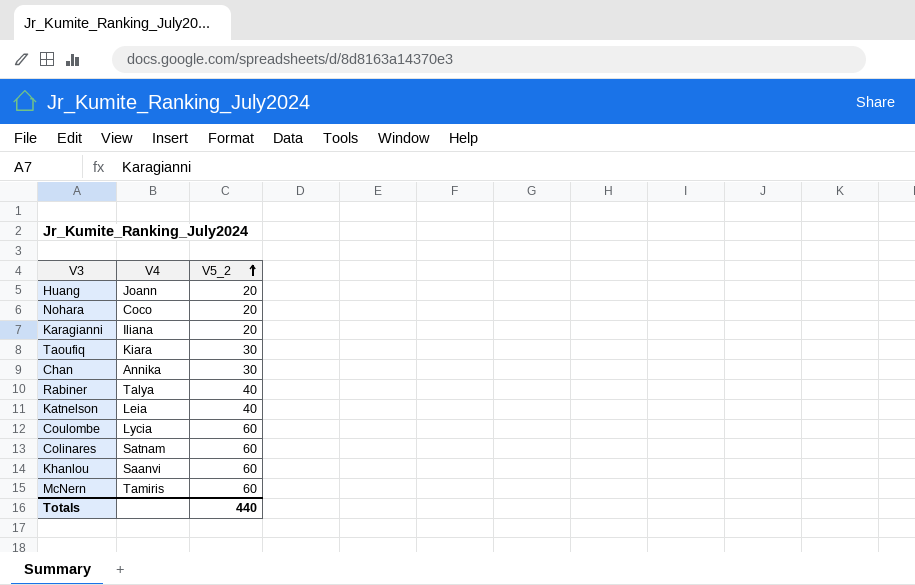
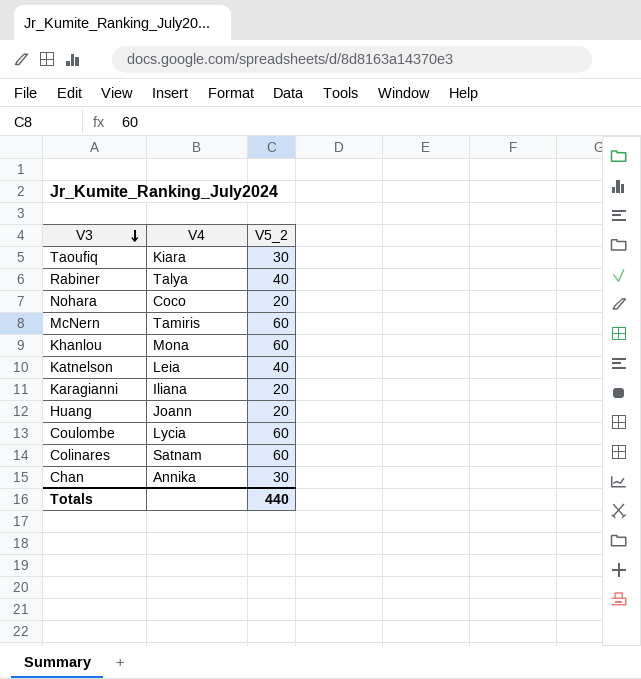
row order: V5_2 ascending -> V3 descending
Khanlou | V4: Saanvi -> Mona

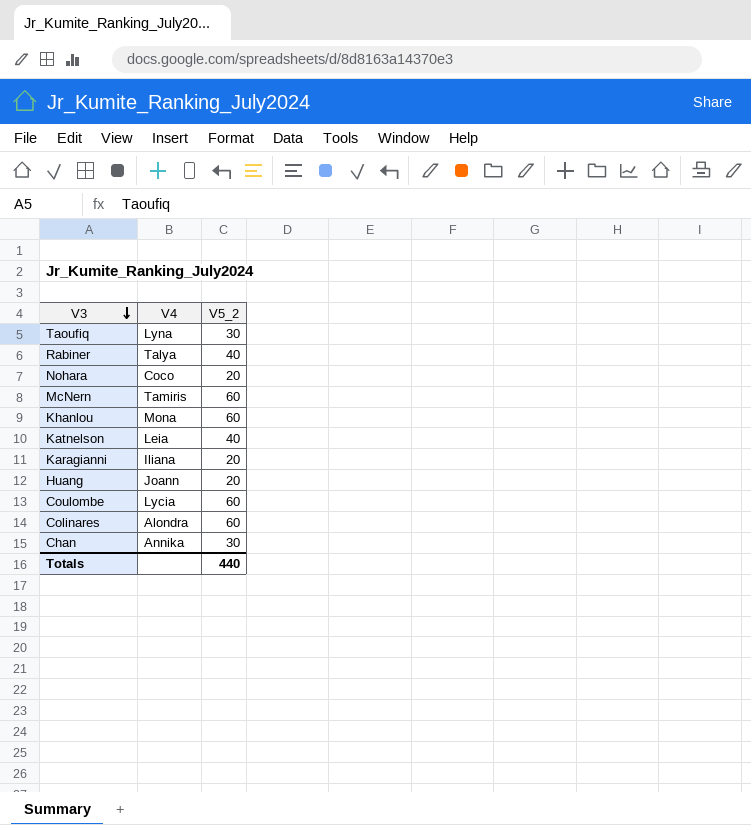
Taoufiq | V4: Kiara -> Lyna
Colinares | V4: Satnam -> Alondra

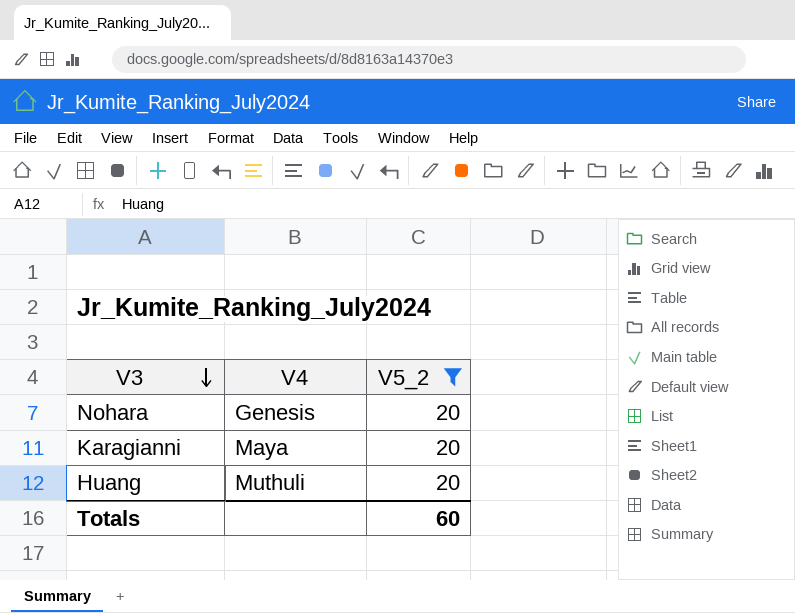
filter: none -> V5_2 = 20
Nohara | V4: Coco -> Genesis
Karagianni | V4: Iliana -> Maya
Huang | V4: Joann -> Muthuli
Totals | V5_2: 440 -> 60

